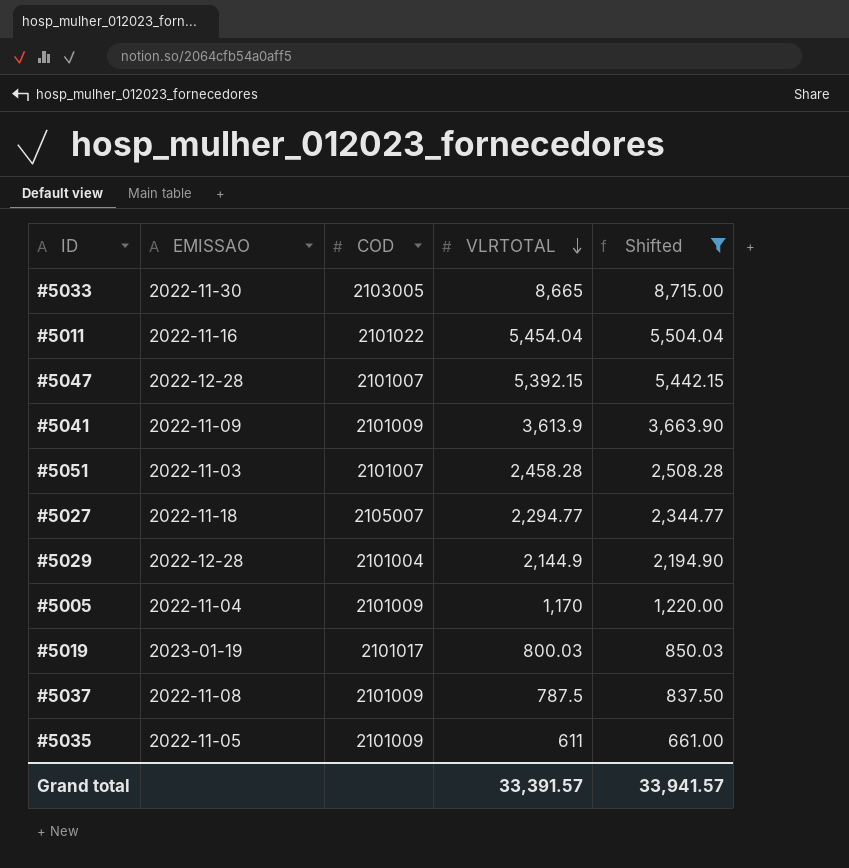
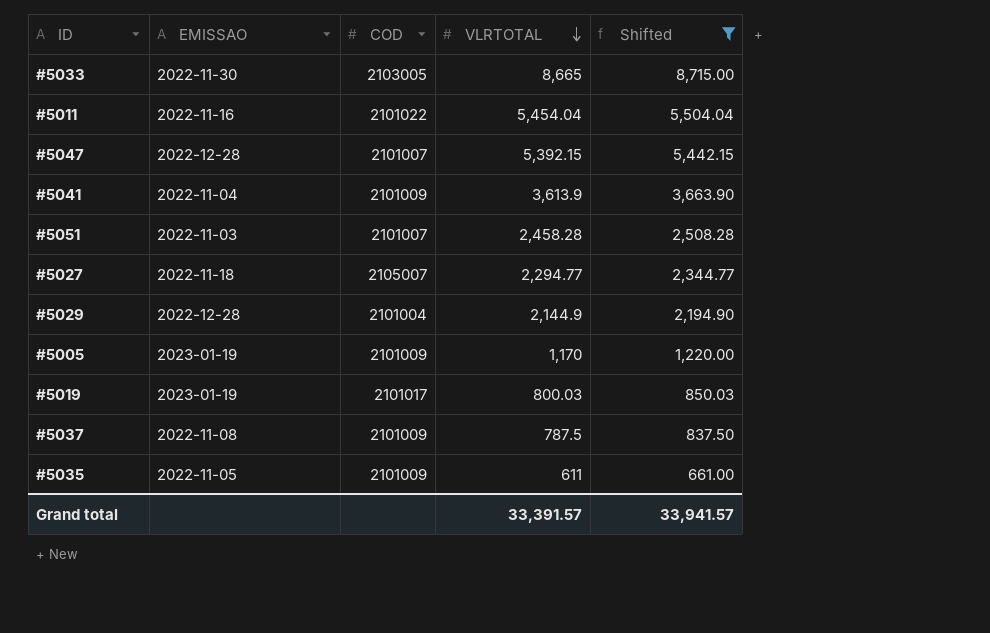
#5041 | EMISSAO: 2022-11-09 -> 2022-11-04
#5005 | EMISSAO: 2022-11-04 -> 2023-01-19

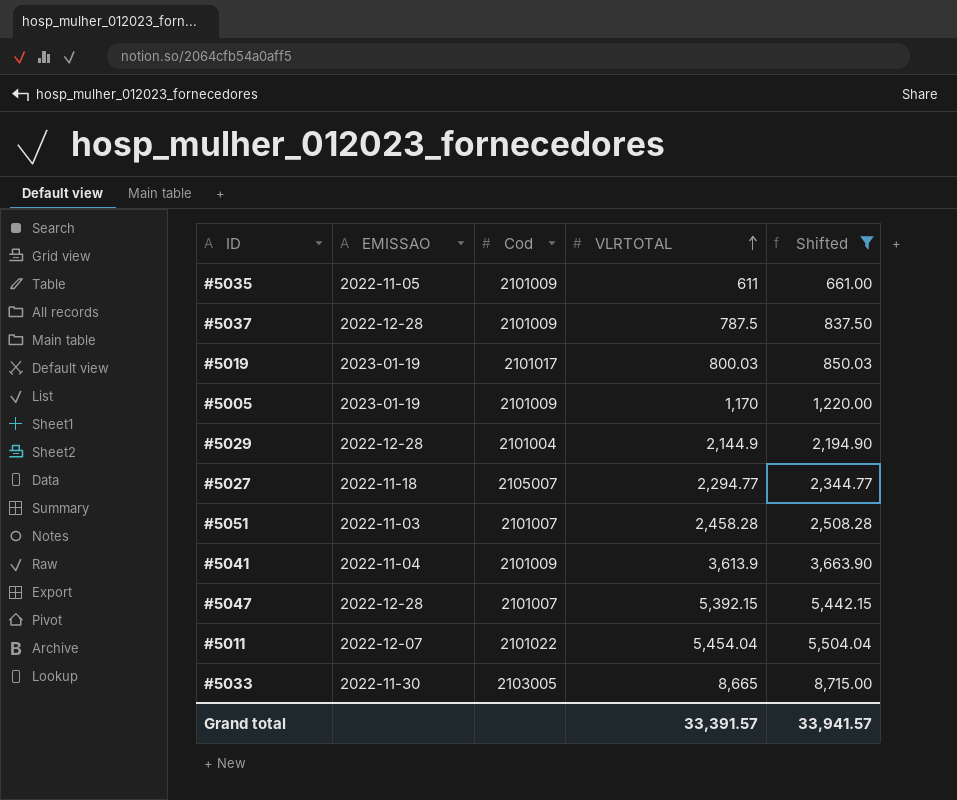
row order: VLRTOTAL descending -> VLRTOTAL ascending
column name: COD -> Cod
#5037 | EMISSAO: 2022-11-08 -> 2022-12-28
#5011 | EMISSAO: 2022-11-16 -> 2022-12-07

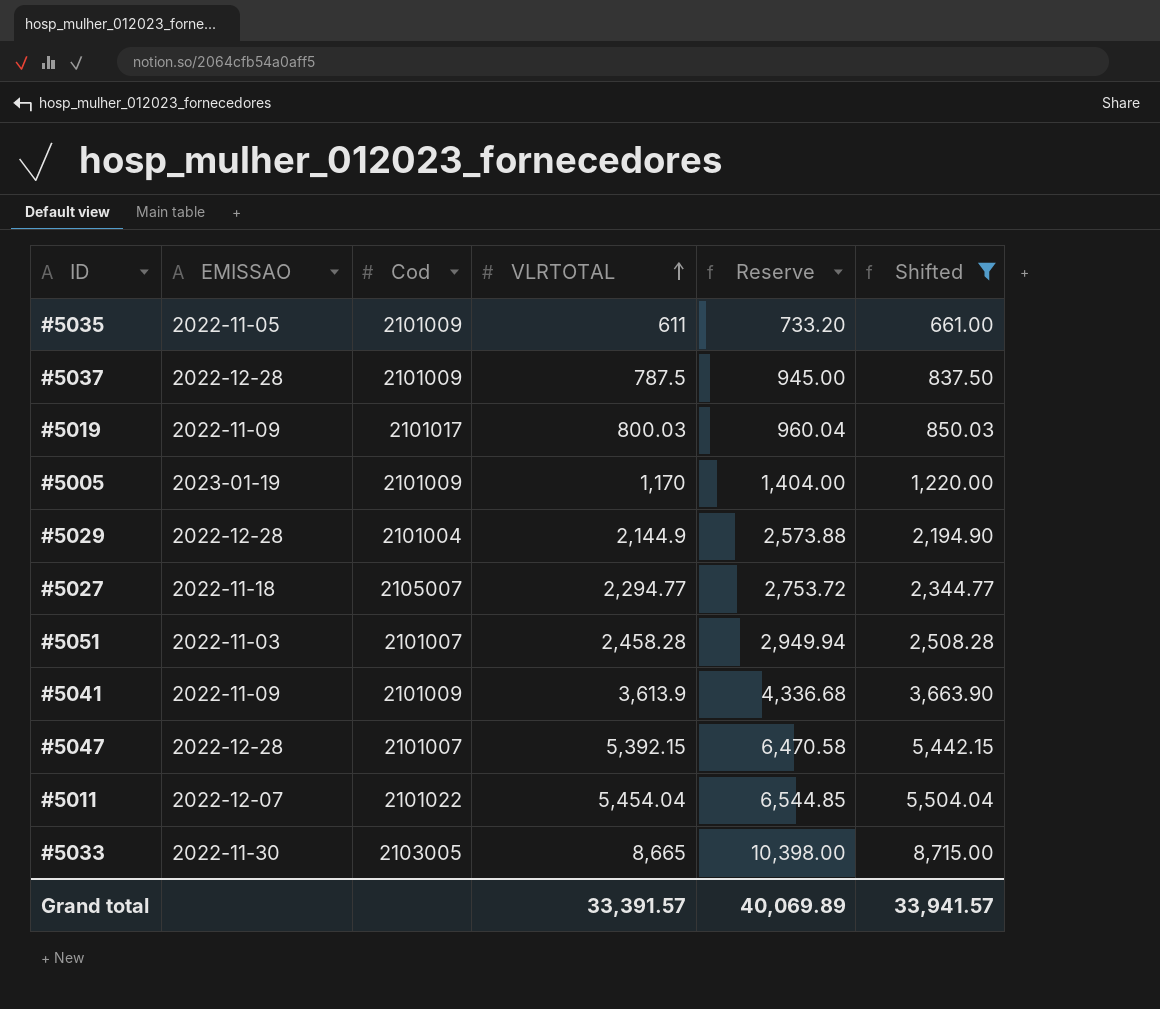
column Reserve | formula: none -> [VLRTOTAL] * 1.2
#5019 | EMISSAO: 2023-01-19 -> 2022-11-09
#5041 | EMISSAO: 2022-11-04 -> 2022-11-09

